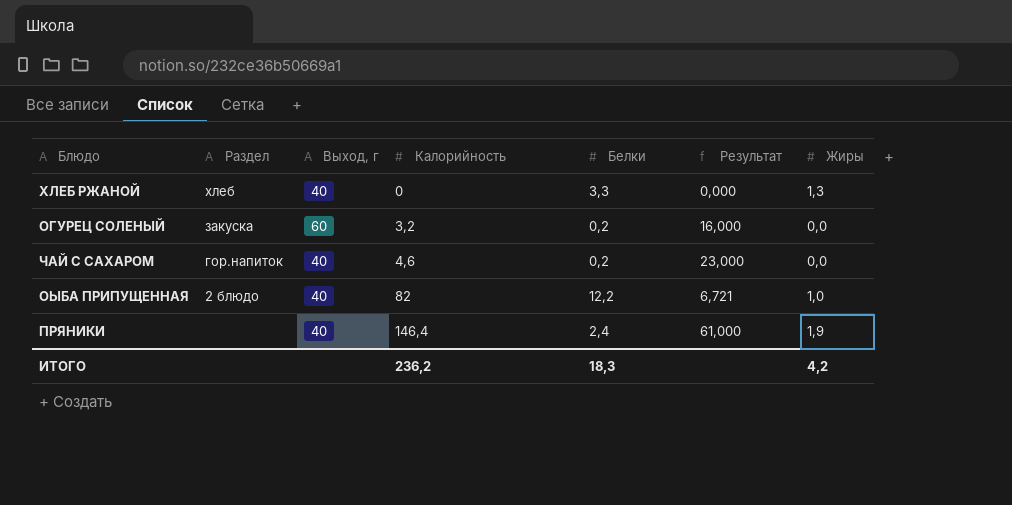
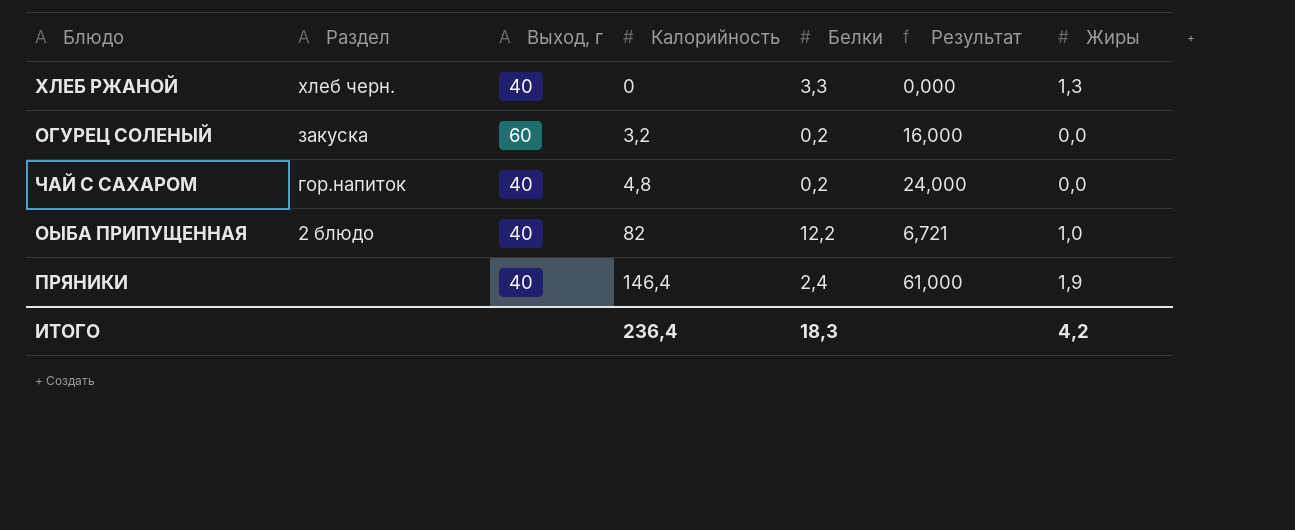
ХЛЕБ РЖАНОЙ | Раздел: хлеб -> хлеб черн.
ЧАЙ С САХАРОМ | Калорийность: 4,6 -> 4,8
ЧАЙ С САХАРОМ | Результат: 23,000 -> 24,000
ИТОГО | Калорийность: 236,2 -> 236,4

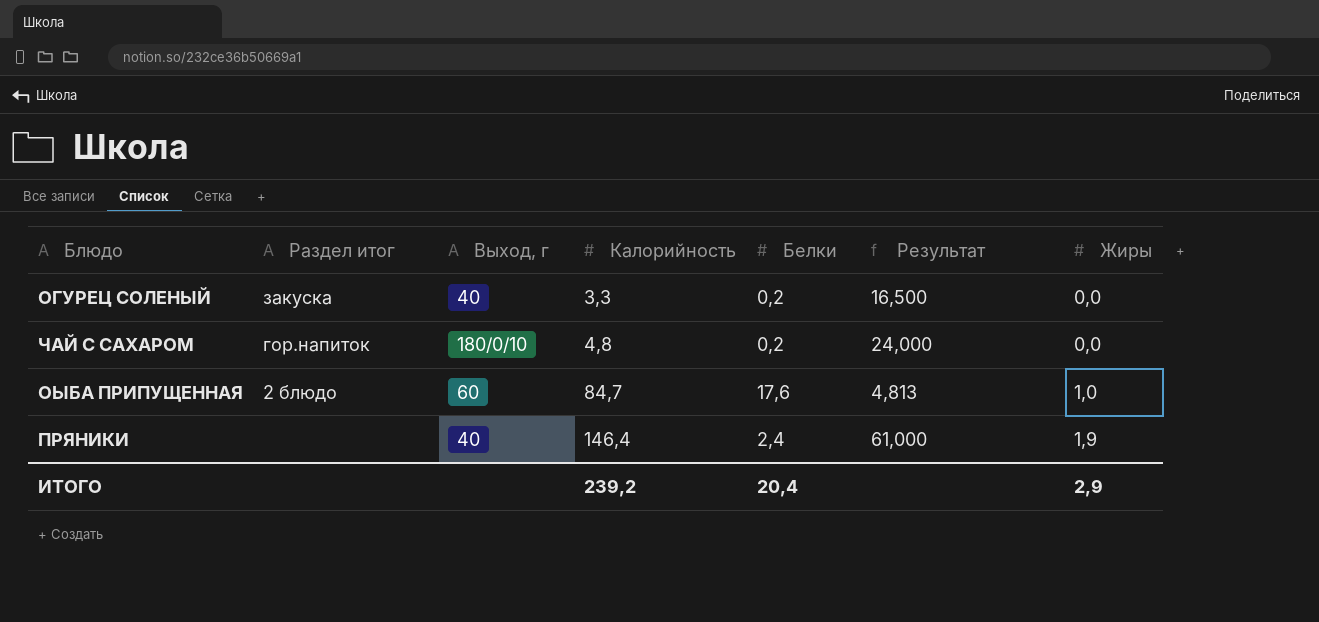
column name: Раздел -> Раздел итог
row ХЛЕБ РЖАНОЙ: хлеб черн. | 40 | 0 | 3,3 | 0,000 | 1,3 -> none
ОГУРЕЦ СОЛЕНЫЙ | Выход, г: 60 -> 40
ОГУРЕЦ СОЛЕНЫЙ | Калорийность: 3,2 -> 3,3
ОГУРЕЦ СОЛЕНЫЙ | Результат: 16,000 -> 16,500
ЧАЙ С САХАРОМ | Выход, г: 40 -> 180/0/10
ОЫБА ПРИПУЩЕННАЯ | Выход, г: 40 -> 60
ОЫБА ПРИПУЩЕННАЯ | Калорийность: 82 -> 84,7
ОЫБА ПРИПУЩЕННАЯ | Белки: 12,2 -> 17,6
ОЫБА ПРИПУЩЕННАЯ | Результат: 6,721 -> 4,813
ИТОГО | Калорийность: 236,4 -> 239,2
ИТОГО | Белки: 18,3 -> 20,4
ИТОГО | Жиры: 4,2 -> 2,9

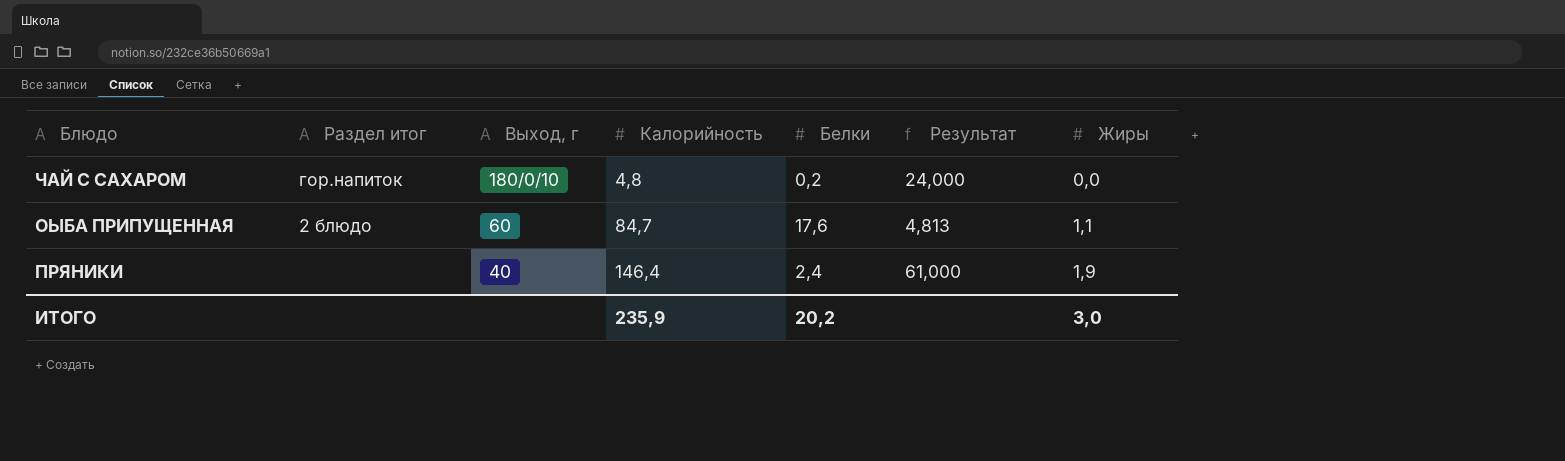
row ОГУРЕЦ СОЛЕНЫЙ: закуска | 40 | 3,3 | 0,2 | 16,500 | 0,0 -> none
ОЫБА ПРИПУЩЕННАЯ | Жиры: 1,0 -> 1,1
ИТОГО | Калорийность: 239,2 -> 235,9
ИТОГО | Белки: 20,4 -> 20,2
ИТОГО | Жиры: 2,9 -> 3,0

